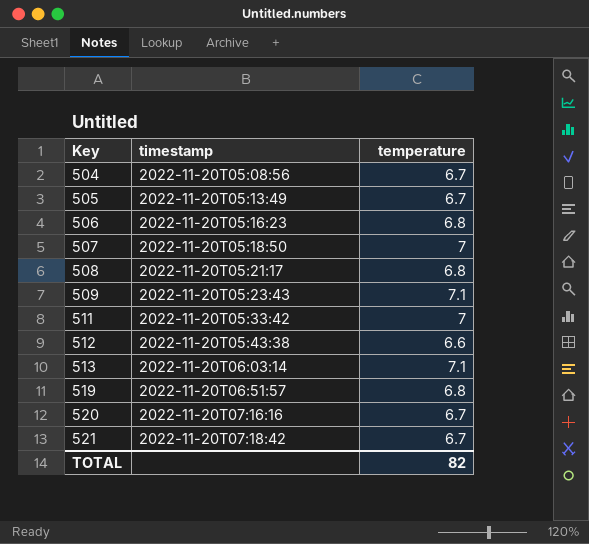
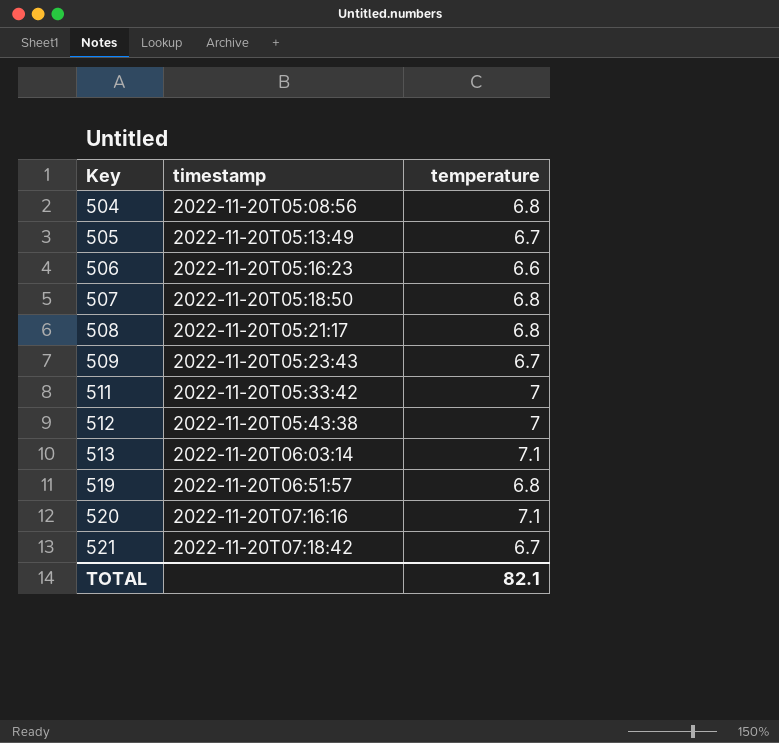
504 | temperature: 6.7 -> 6.8
506 | temperature: 6.8 -> 6.6
507 | temperature: 7 -> 6.8
509 | temperature: 7.1 -> 6.7
512 | temperature: 6.6 -> 7
520 | temperature: 6.7 -> 7.1
TOTAL | temperature: 82 -> 82.1

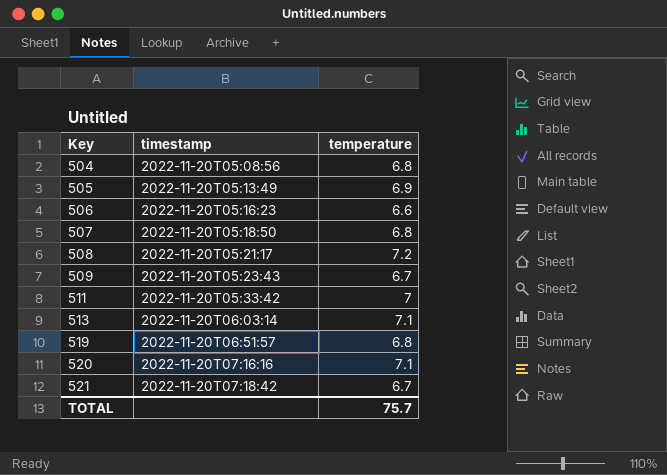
row 512: 2022-11-20T05:43:38 | 7 -> none
505 | temperature: 6.7 -> 6.9
508 | temperature: 6.8 -> 7.2
TOTAL | temperature: 82.1 -> 75.7

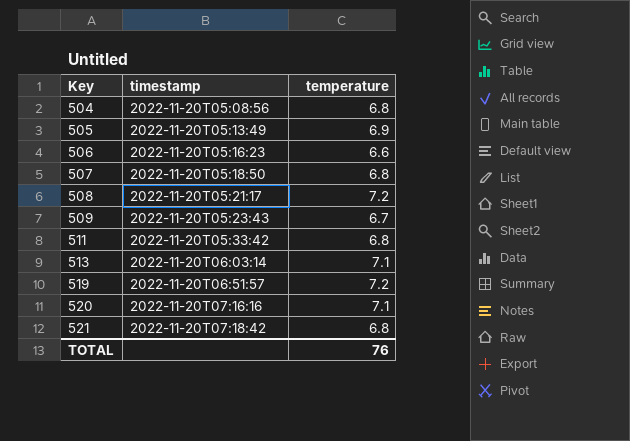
511 | temperature: 7 -> 6.8
519 | temperature: 6.8 -> 7.2
521 | temperature: 6.7 -> 6.8
TOTAL | temperature: 75.7 -> 76

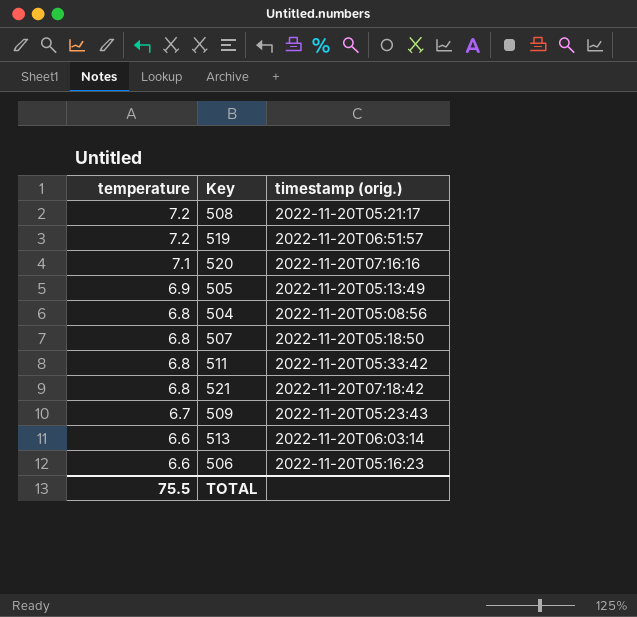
row order: Key ascending -> temperature descending
column temperature | position: 3 -> 1
column name: timestamp -> timestamp (orig.)
513 | temperature: 7.1 -> 6.6
TOTAL | temperature: 76 -> 75.5

